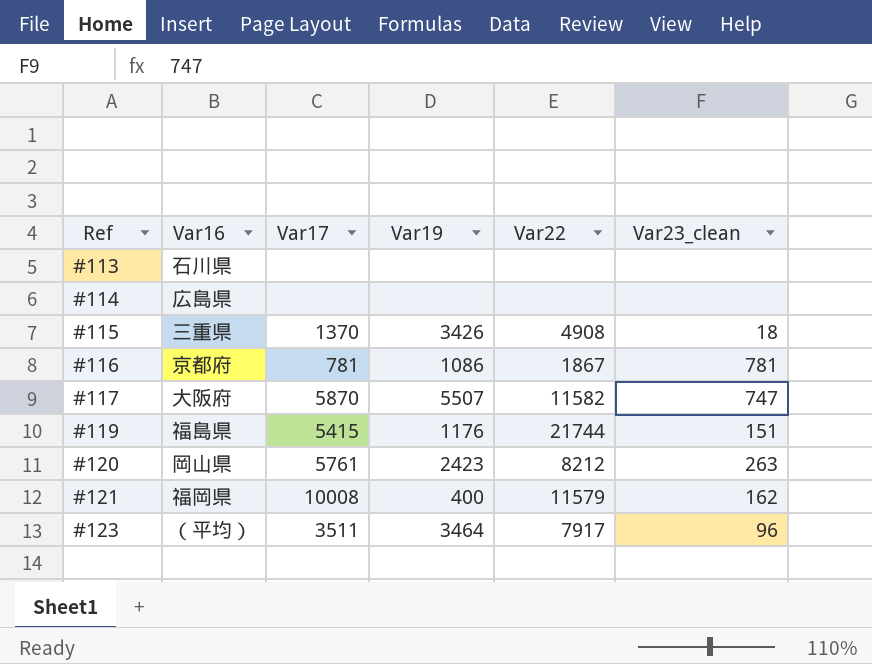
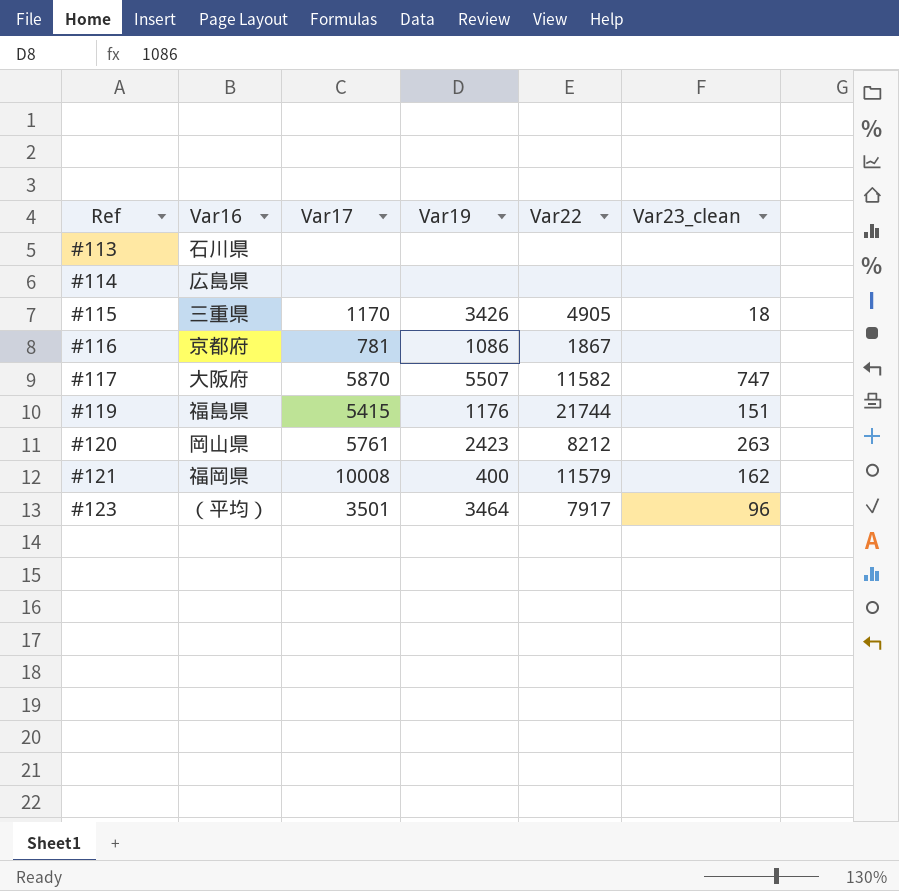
#115 | Var17: 1370 -> 1170
#115 | Var22: 4908 -> 4905
#116 | Var23_clean: 781 -> none
#123 | Var17: 3511 -> 3501

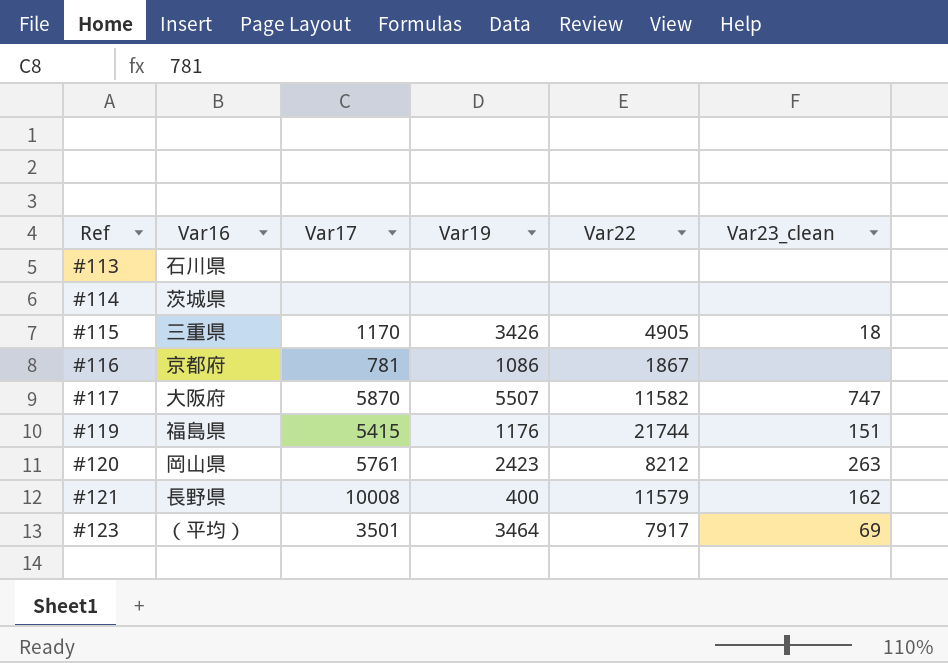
#114 | Var16: 広島県 -> 茨城県
#121 | Var16: 福岡県 -> 長野県
#123 | Var23_clean: 96 -> 69

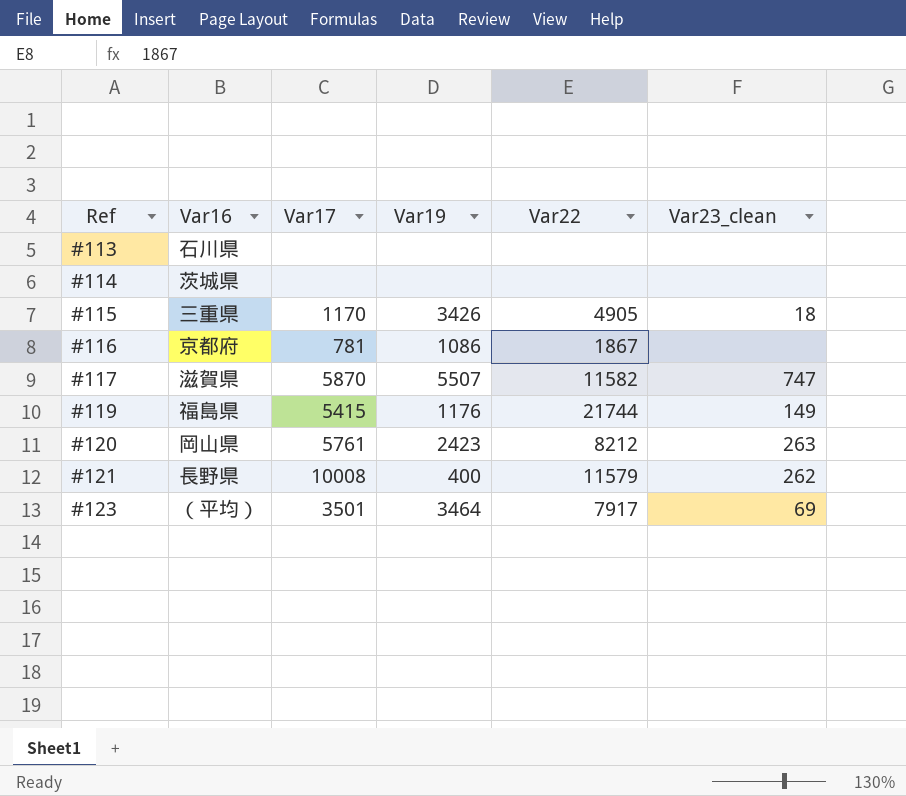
#117 | Var16: 大阪府 -> 滋賀県
#119 | Var23_clean: 151 -> 149
#121 | Var23_clean: 162 -> 262

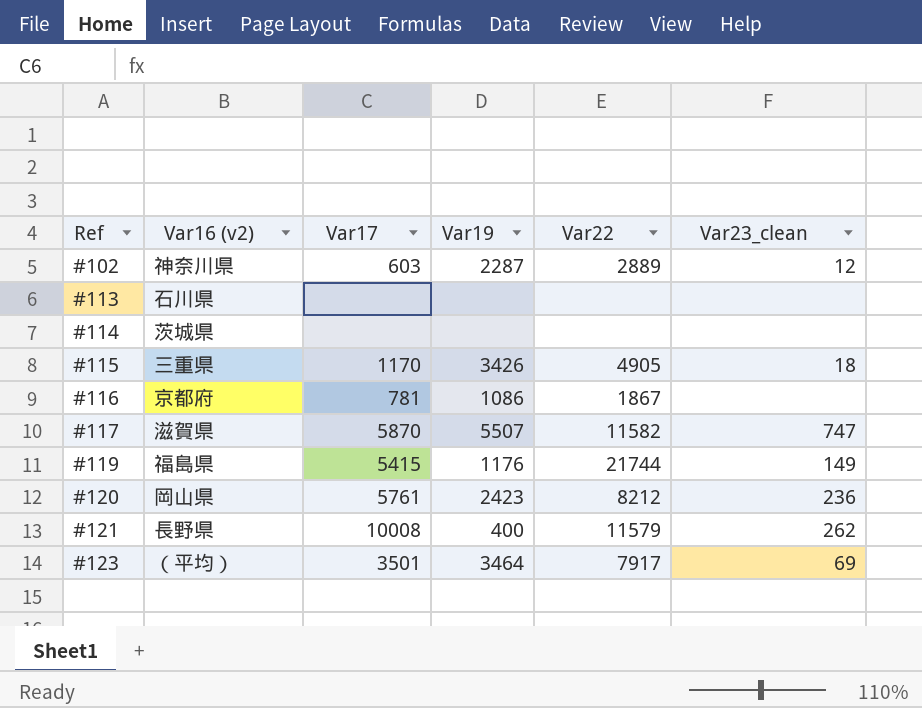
column name: Var16 -> Var16 (v2)
row #102: none -> 神奈川県 | 603 | 2287 | 2889 | 12
#120 | Var23_clean: 263 -> 236

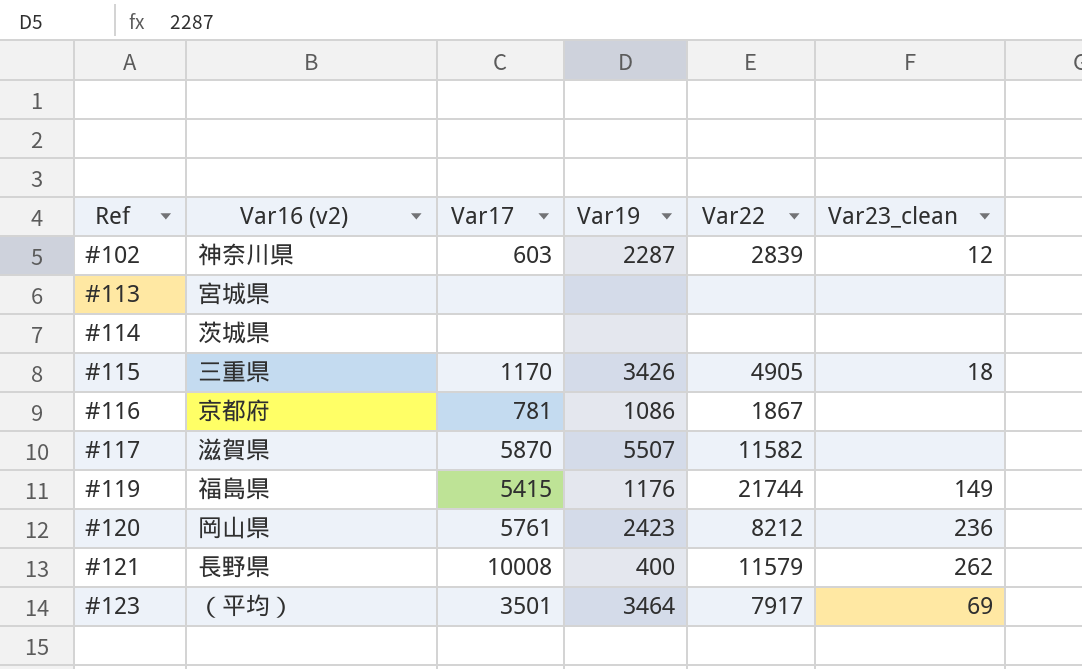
#102 | Var22: 2889 -> 2839
#113 | Var16 (v2): 石川県 -> 宮城県
#117 | Var23_clean: 747 -> none

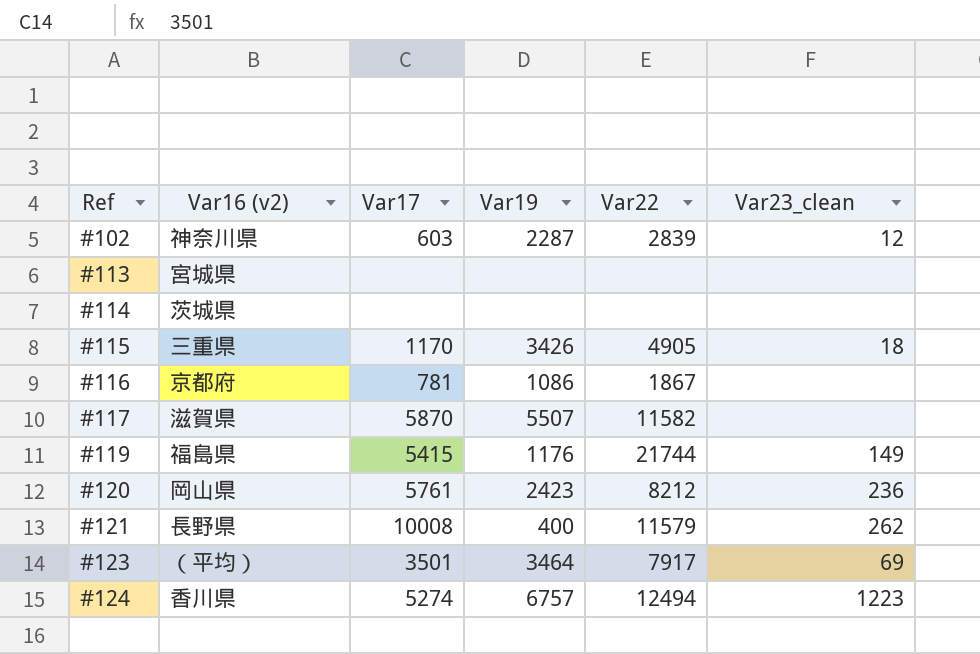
row #124: none -> 香川県 | 5274 | 6757 | 12494 | 1223

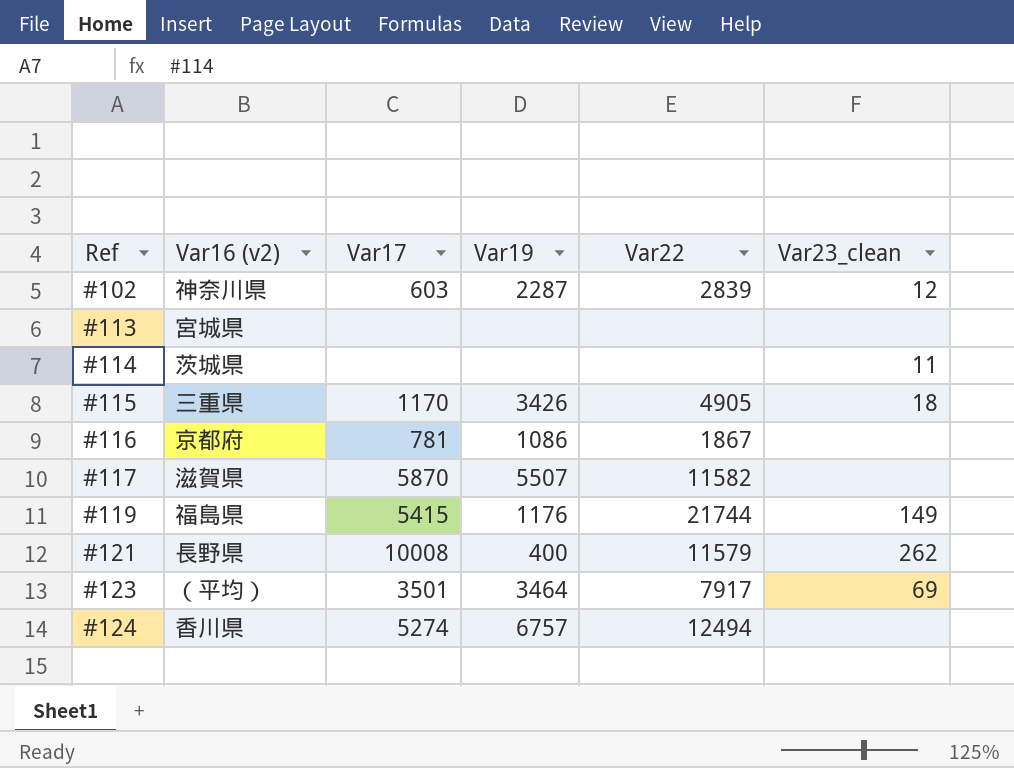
row #120: 岡山県 | 5761 | 2423 | 8212 | 236 -> none
#114 | Var23_clean: none -> 11
#124 | Var23_clean: 1223 -> none

